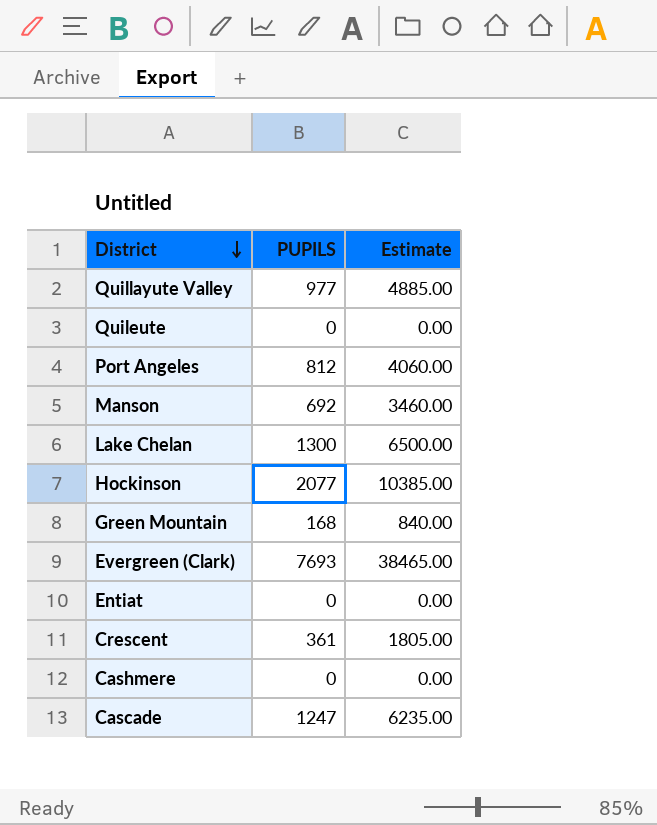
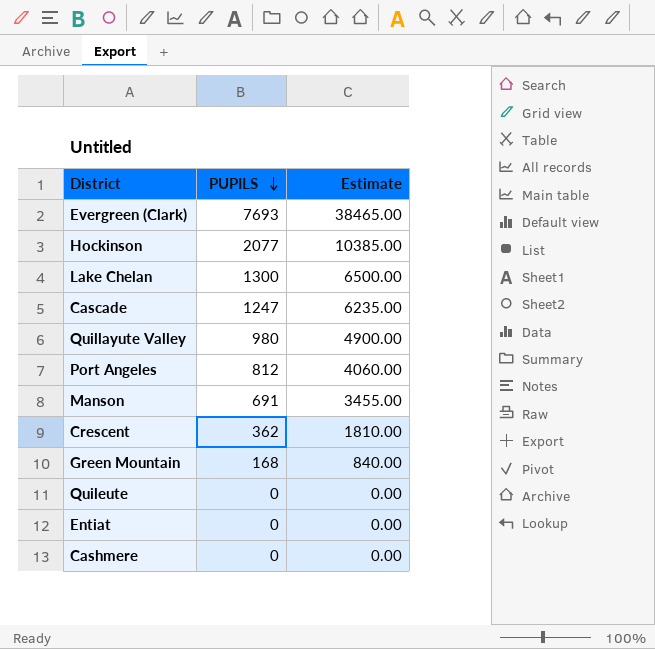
row order: District descending -> PUPILS descending
Quillayute Valley | PUPILS: 977 -> 980
Quillayute Valley | Estimate: 4885.00 -> 4900.00
Manson | PUPILS: 692 -> 691
Manson | Estimate: 3460.00 -> 3455.00
Crescent | PUPILS: 361 -> 362
Crescent | Estimate: 1805.00 -> 1810.00

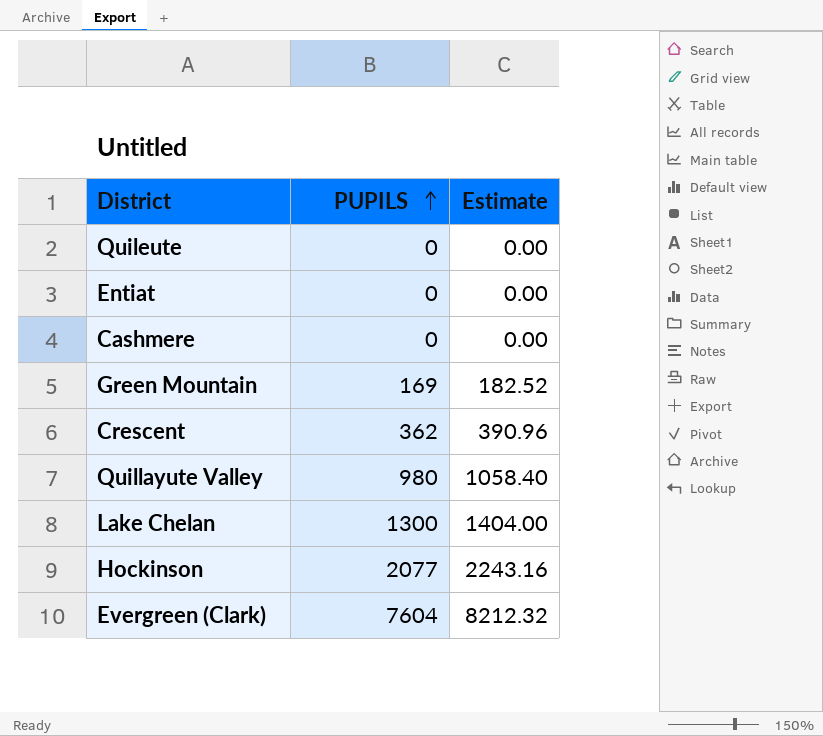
row order: PUPILS descending -> PUPILS ascending
column Estimate | formula: [PUPILS] * 5 -> [PUPILS] * 1.08
row Cascade: 1247 | 6235.00 -> none
row Port Angeles: 812 | 4060.00 -> none
row Manson: 691 | 3455.00 -> none
Green Mountain | PUPILS: 168 -> 169
Evergreen (Clark) | PUPILS: 7693 -> 7604

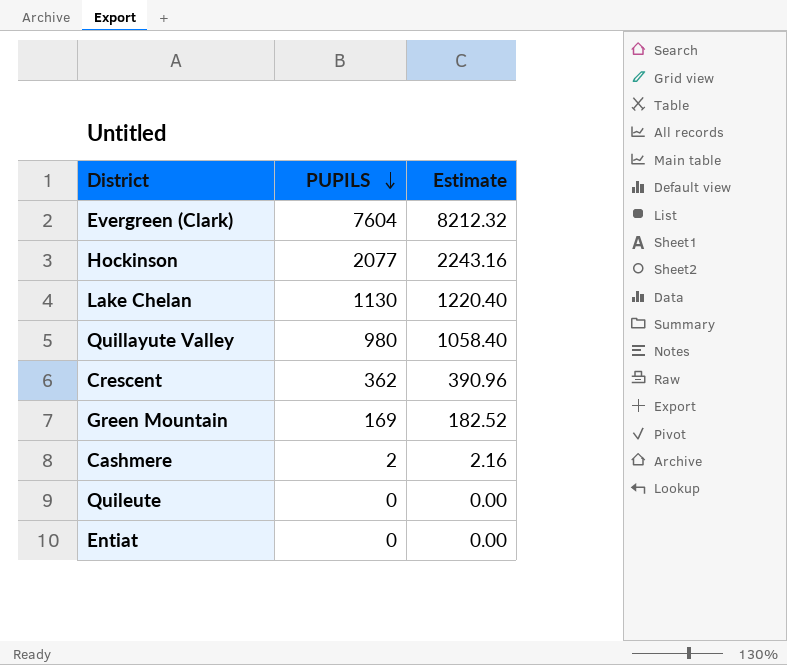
row order: PUPILS ascending -> PUPILS descending
Lake Chelan | PUPILS: 1300 -> 1130
Lake Chelan | Estimate: 1404.00 -> 1220.40
Cashmere | PUPILS: 0 -> 2
Cashmere | Estimate: 0.00 -> 2.16

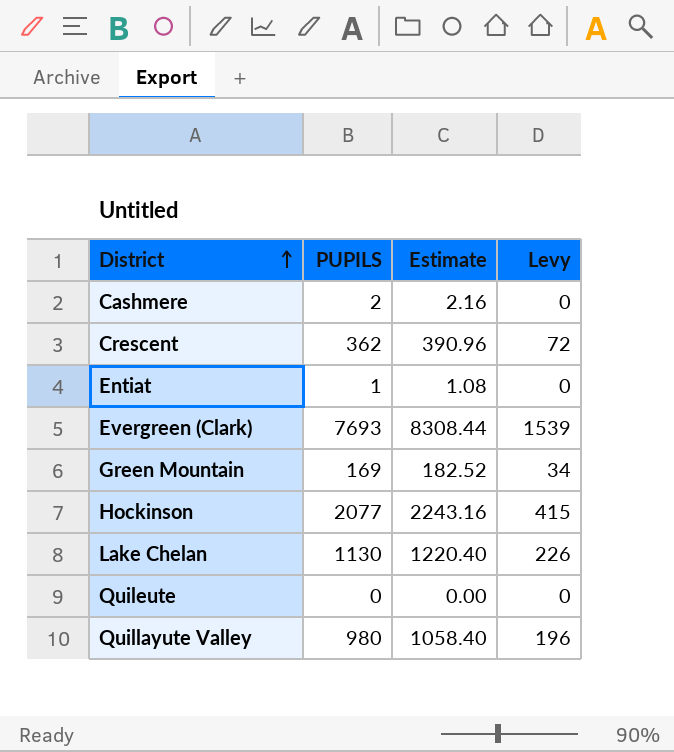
row order: PUPILS descending -> District ascending
column Levy | formula: none -> [PUPILS] * 0.2
Entiat | PUPILS: 0 -> 1
Entiat | Estimate: 0.00 -> 1.08
Evergreen (Clark) | PUPILS: 7604 -> 7693
Evergreen (Clark) | Estimate: 8212.32 -> 8308.44

